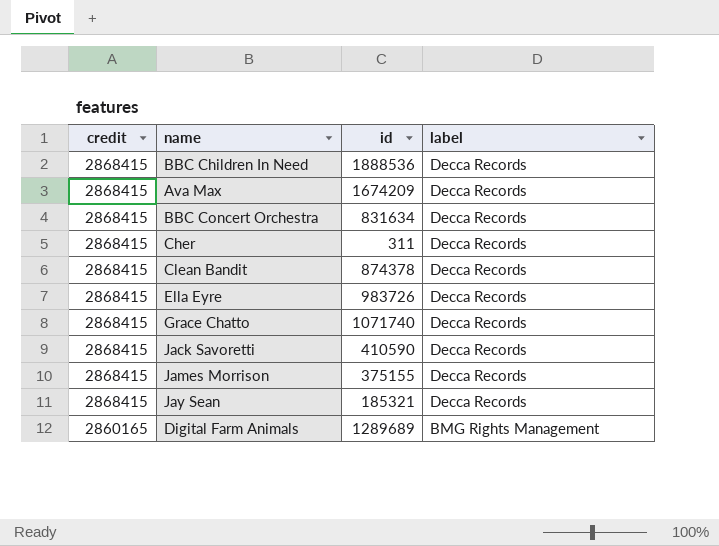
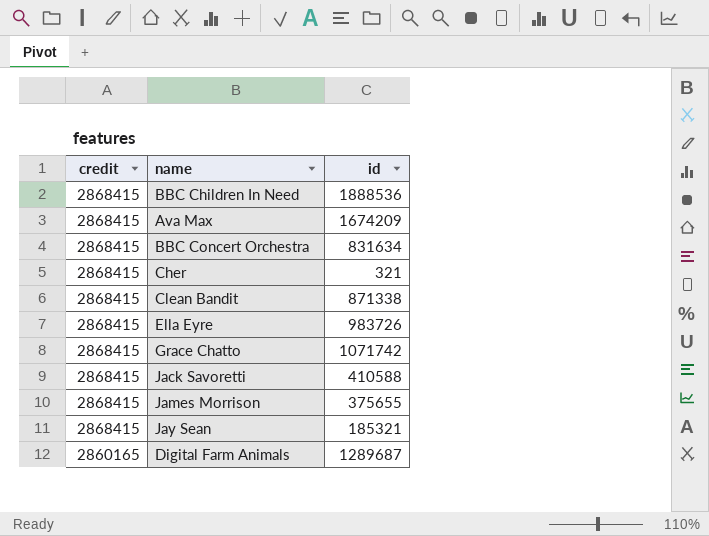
column label | position: 4 -> none
Cher | id: 311 -> 321
Clean Bandit | id: 874378 -> 871338
Grace Chatto | id: 1071740 -> 1071742
Jack Savoretti | id: 410590 -> 410588
James Morrison | id: 375155 -> 375655
Digital Farm Animals | id: 1289689 -> 1289687

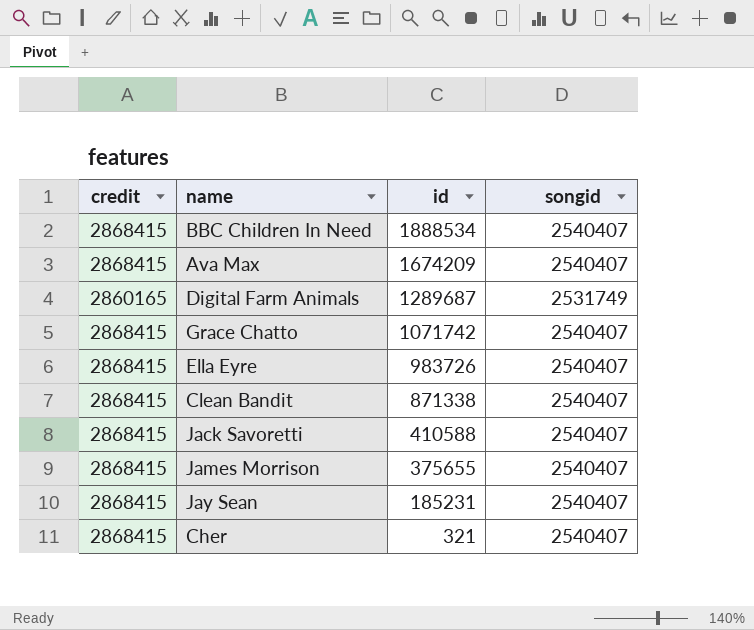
row order: credit descending -> id descending
column songid | position: none -> 4
row BBC Concert Orchestra: 2868415 | 831634 -> none
BBC Children In Need | id: 1888536 -> 1888534
Jay Sean | id: 185321 -> 185231

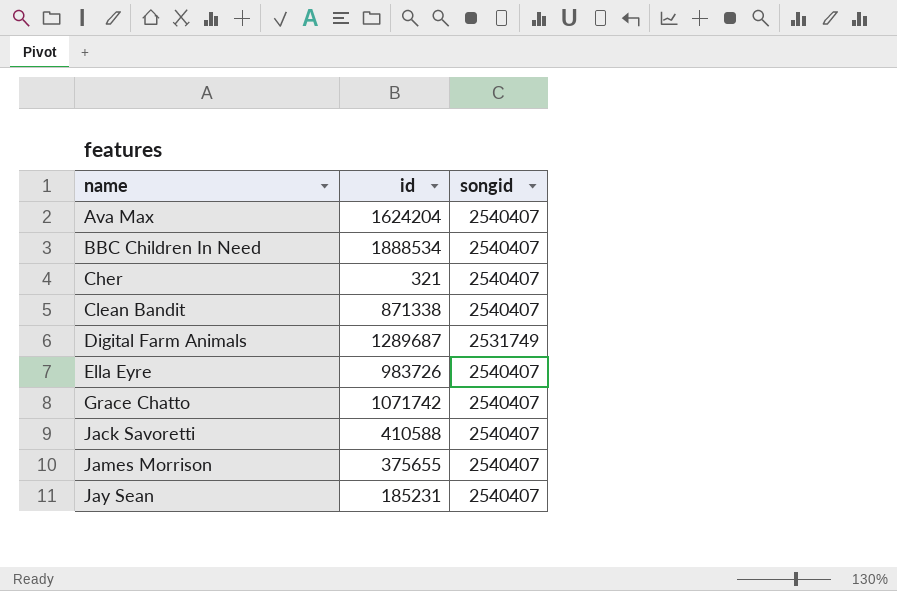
row order: id descending -> name ascending
column credit | position: 1 -> none
Ava Max | id: 1674209 -> 1624204

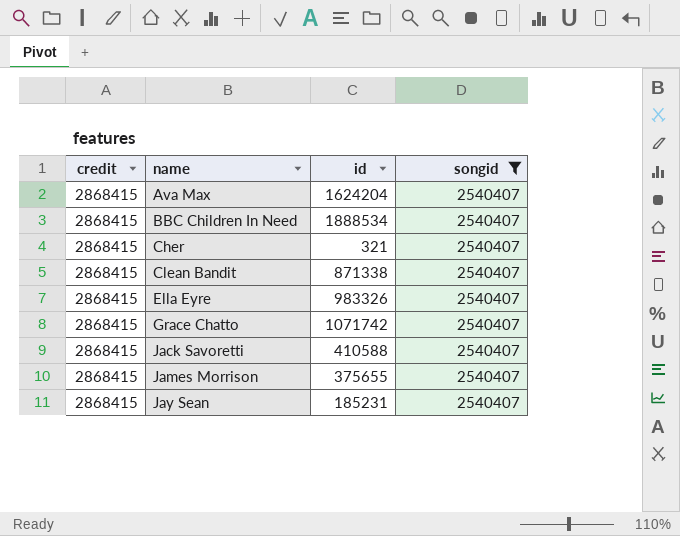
filter: none -> songid = 2540407
column credit | position: none -> 1
Ella Eyre | id: 983726 -> 983326

